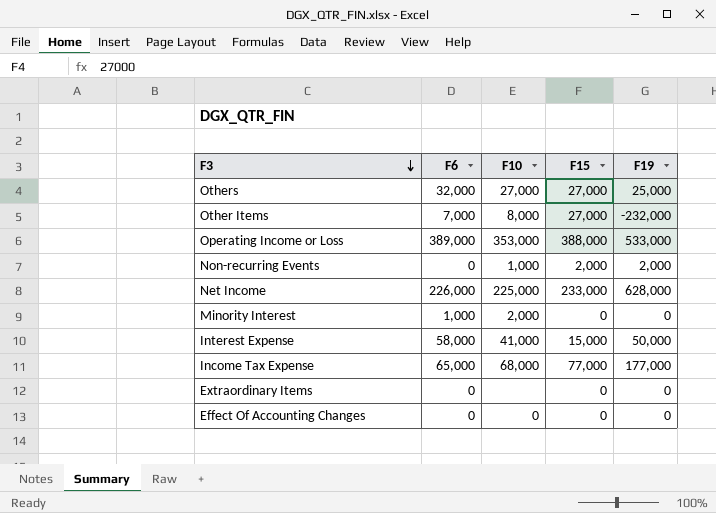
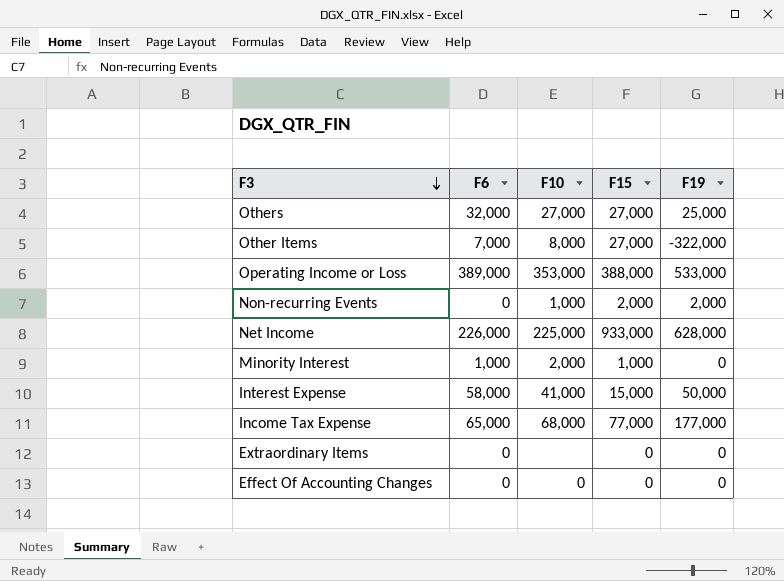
Other Items | F19: -232,000 -> -322,000
Net Income | F15: 233,000 -> 933,000
Minority Interest | F15: 0 -> 1,000

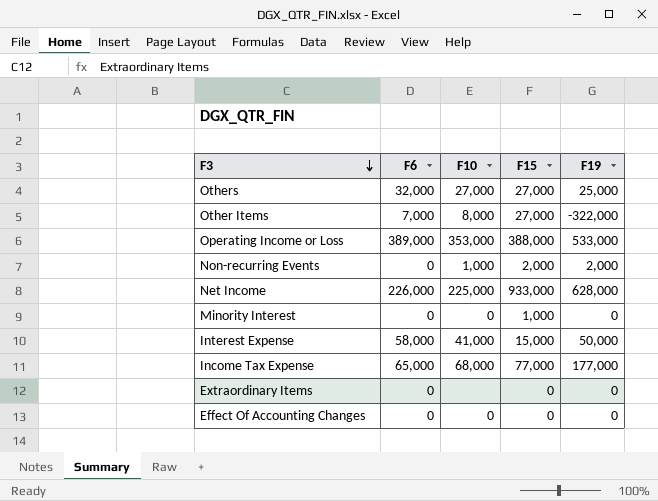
Minority Interest | F6: 1,000 -> 0
Minority Interest | F10: 2,000 -> 0

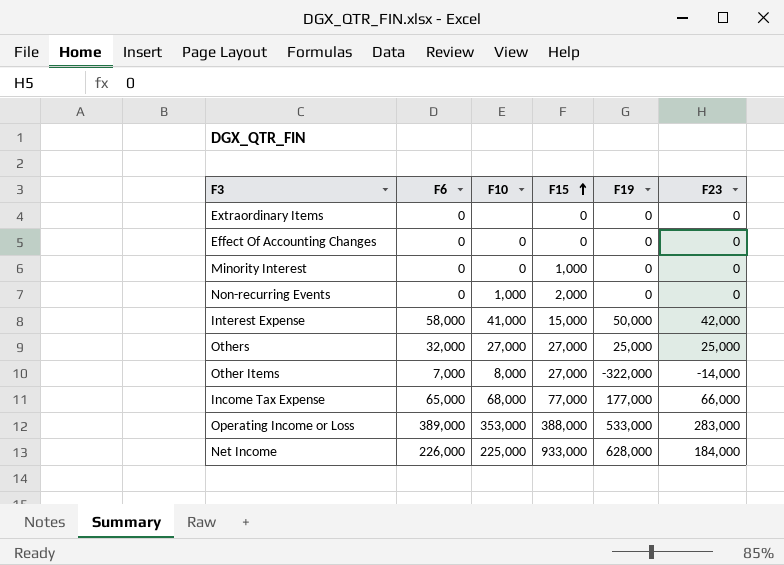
row order: F3 descending -> F15 ascending
column F23 | position: none -> 6
Non-recurring Events | F19: 2,000 -> 0

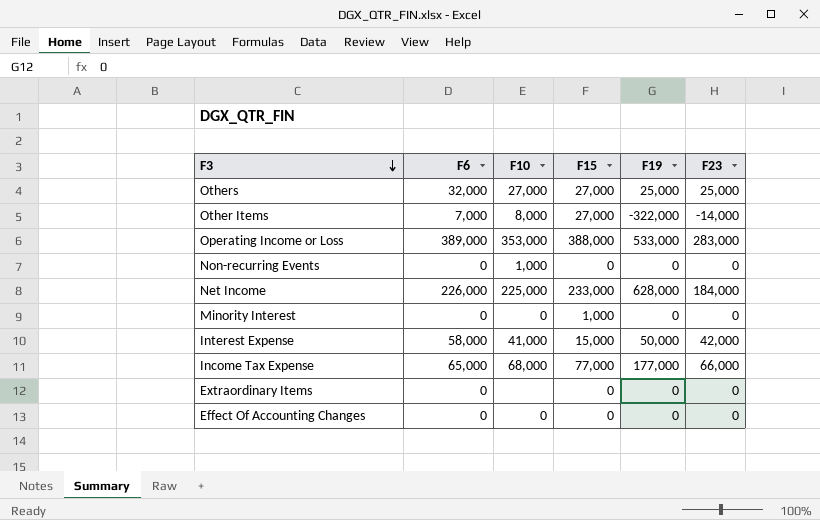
row order: F15 ascending -> F3 descending
Non-recurring Events | F15: 2,000 -> 0
Net Income | F15: 933,000 -> 233,000

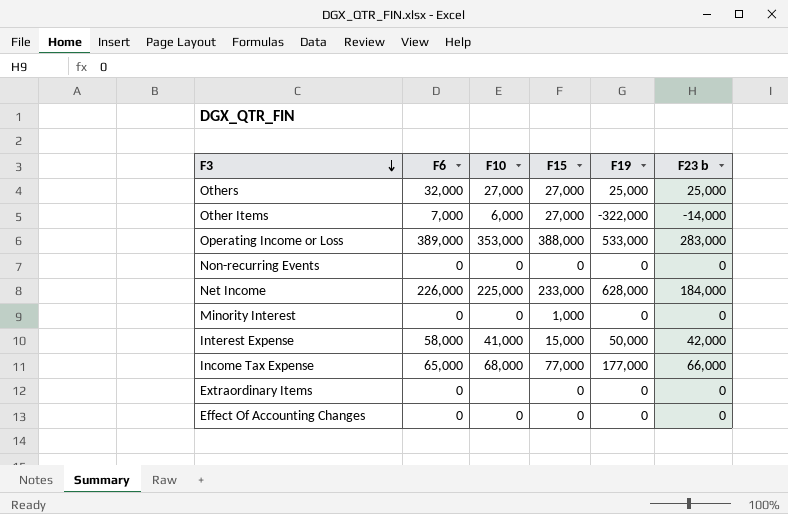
column name: F23 -> F23 b
Other Items | F10: 8,000 -> 6,000
Non-recurring Events | F10: 1,000 -> 0

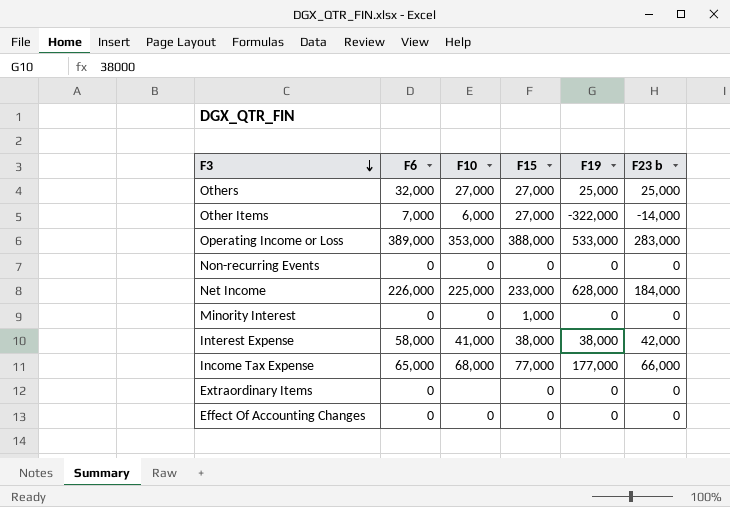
Interest Expense | F15: 15,000 -> 38,000
Interest Expense | F19: 50,000 -> 38,000

